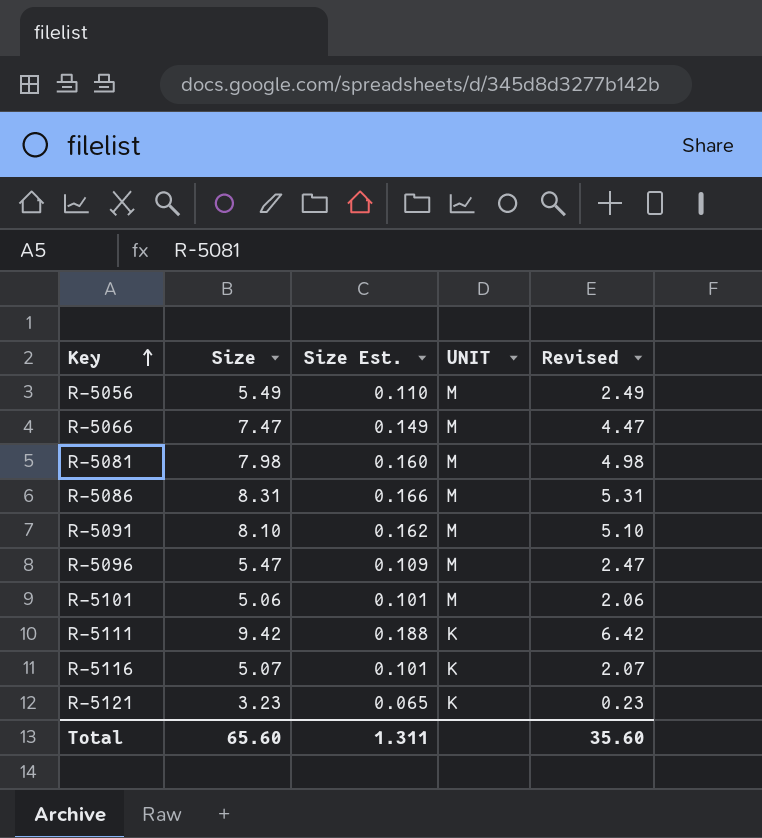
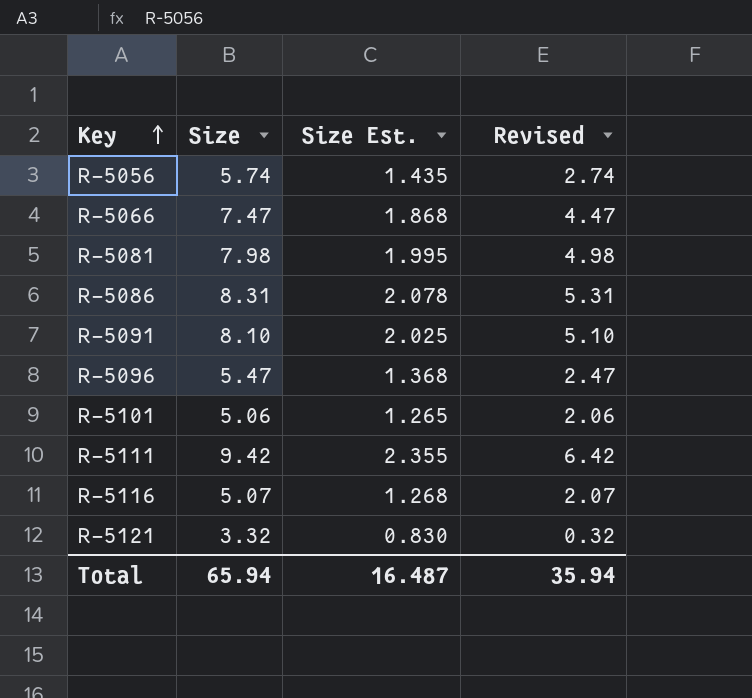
column UNIT | position: 4 -> none
column Size Est. | formula: [Size] * 0.02 -> [Size] * 0.25
R-5056 | Size: 5.49 -> 5.74
R-5056 | Revised: 2.49 -> 2.74
R-5121 | Size: 3.23 -> 3.32
R-5121 | Revised: 0.23 -> 0.32
Total | Size: 65.60 -> 65.94
Total | Size Est.: 1.311 -> 16.487
Total | Revised: 35.60 -> 35.94

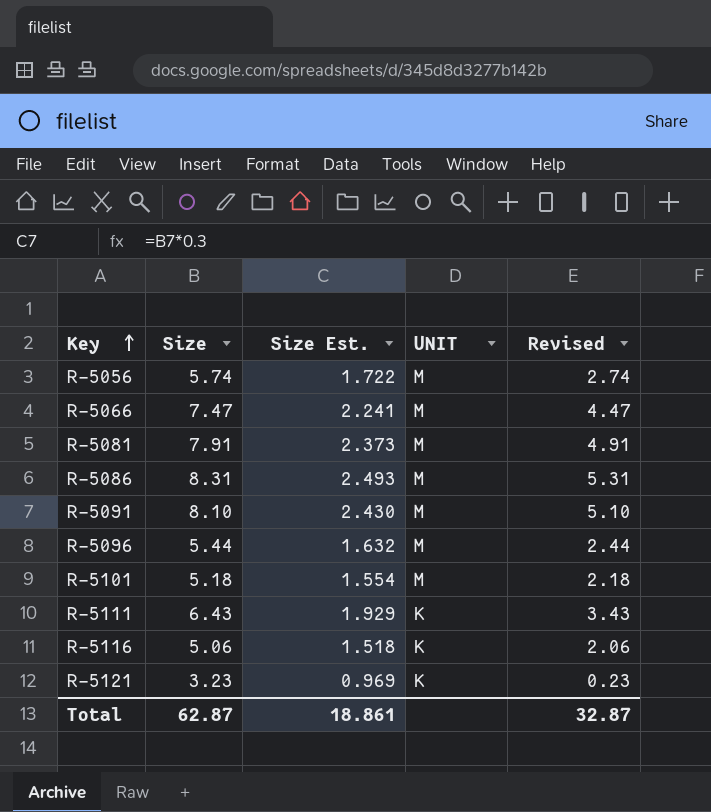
column Size Est. | formula: [Size] * 0.25 -> [Size] * 0.3
column UNIT | position: none -> 4
R-5081 | Size: 7.98 -> 7.91
R-5081 | Revised: 4.98 -> 4.91
R-5096 | Size: 5.47 -> 5.44
R-5096 | Revised: 2.47 -> 2.44
R-5101 | Size: 5.06 -> 5.18
R-5101 | Revised: 2.06 -> 2.18
R-5111 | Size: 9.42 -> 6.43
R-5111 | Revised: 6.42 -> 3.43
R-5116 | Size: 5.07 -> 5.06
R-5116 | Revised: 2.07 -> 2.06
R-5121 | Size: 3.32 -> 3.23
R-5121 | Revised: 0.32 -> 0.23
Total | Size: 65.94 -> 62.87
Total | Size Est.: 16.487 -> 18.861
Total | Revised: 35.94 -> 32.87

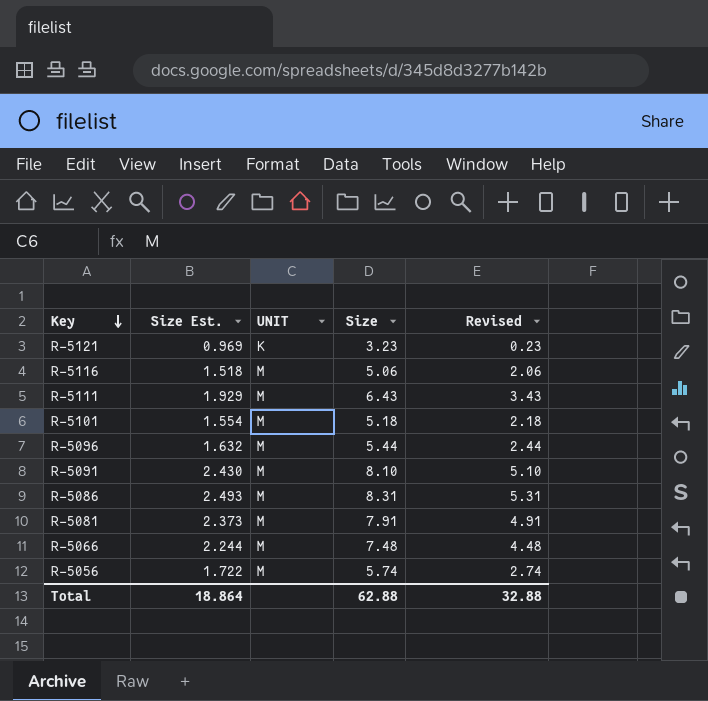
row order: Key ascending -> Key descending
column Size | position: 2 -> 4
R-5116 | UNIT: K -> M
R-5111 | UNIT: K -> M
R-5066 | Size Est.: 2.241 -> 2.244
R-5066 | Size: 7.47 -> 7.48
R-5066 | Revised: 4.47 -> 4.48
Total | Size Est.: 18.861 -> 18.864
Total | Size: 62.87 -> 62.88
Total | Revised: 32.87 -> 32.88

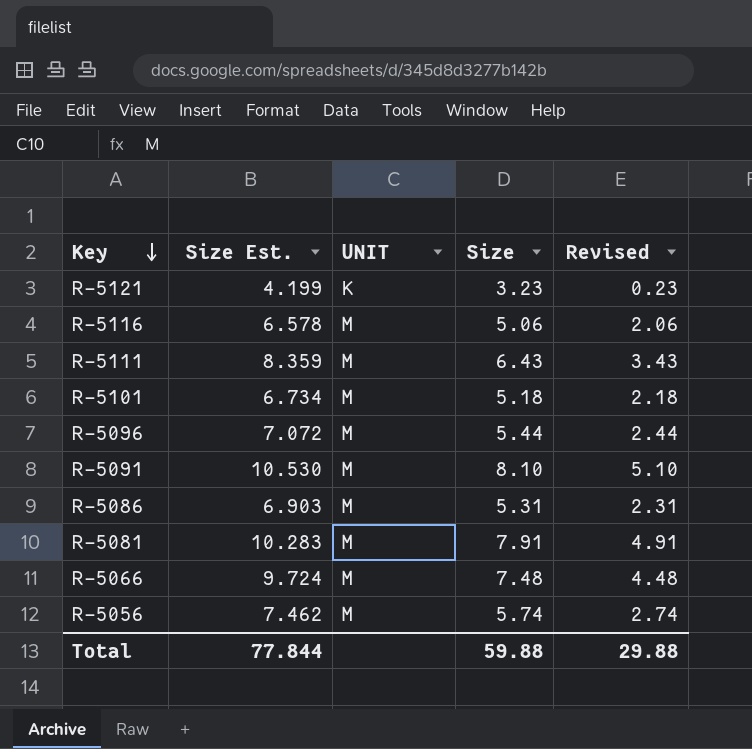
column Size Est. | formula: [Size] * 0.3 -> [Size] * 1.3
R-5086 | Size: 8.31 -> 5.31
R-5086 | Revised: 5.31 -> 2.31
Total | Size Est.: 18.864 -> 77.844
Total | Size: 62.88 -> 59.88
Total | Revised: 32.88 -> 29.88

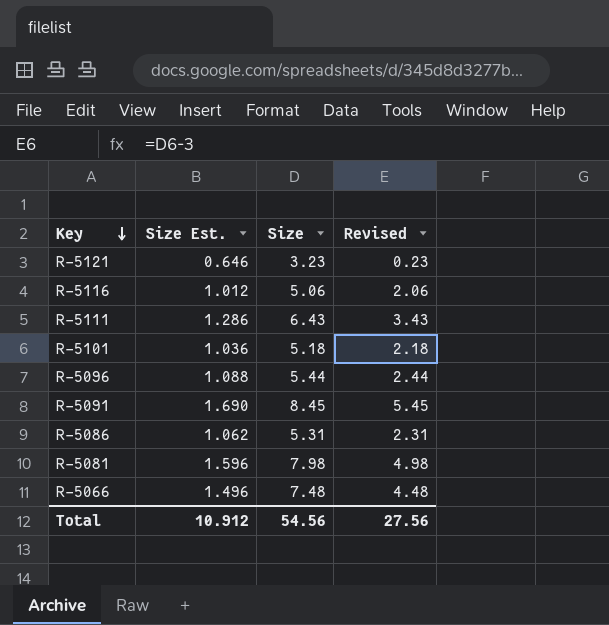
column UNIT | position: 3 -> none
column Size Est. | formula: [Size] * 1.3 -> [Size] * 0.2
row R-5056: 7.462 | M | 5.74 | 2.74 -> none
R-5091 | Size: 8.10 -> 8.45
R-5091 | Revised: 5.10 -> 5.45
R-5081 | Size: 7.91 -> 7.98
R-5081 | Revised: 4.91 -> 4.98
Total | Size Est.: 77.844 -> 10.912
Total | Size: 59.88 -> 54.56
Total | Revised: 29.88 -> 27.56

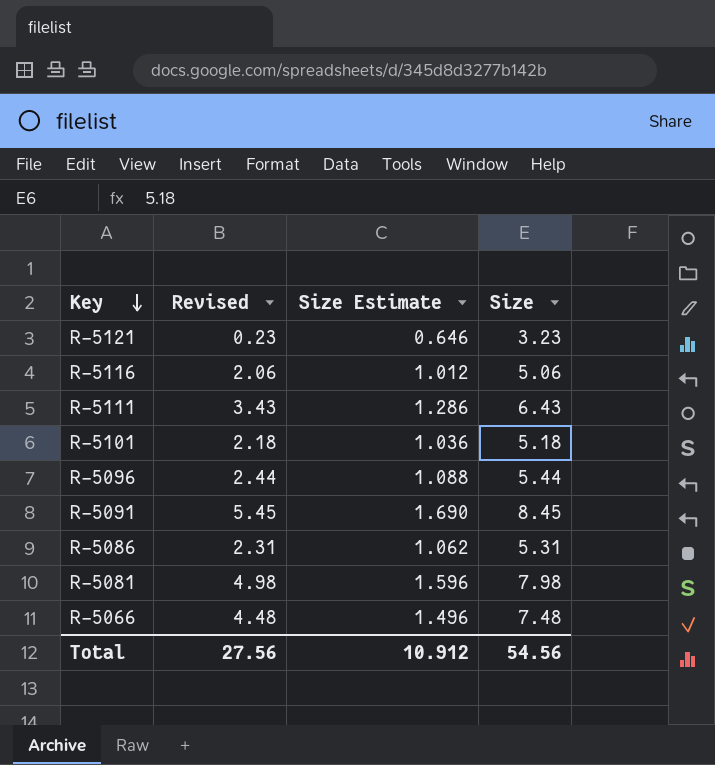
column Revised | position: 4 -> 2
column name: Size Est. -> Size Estimate

